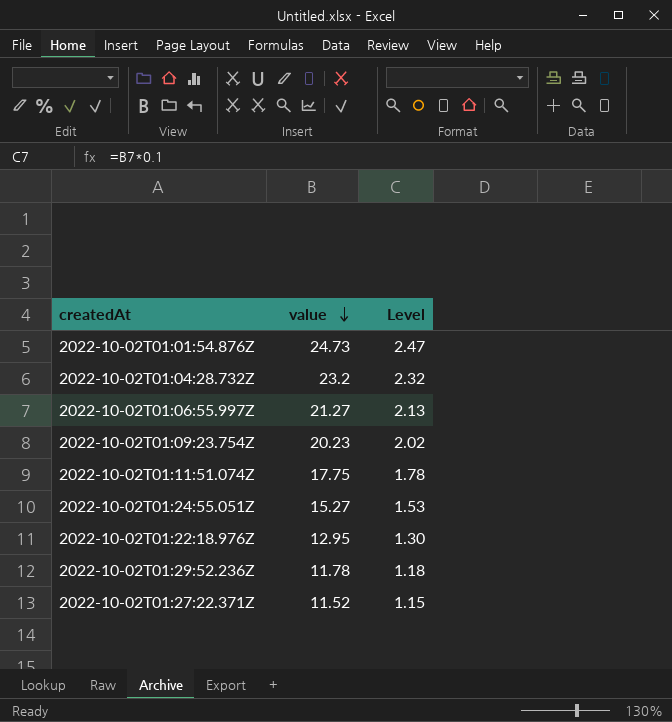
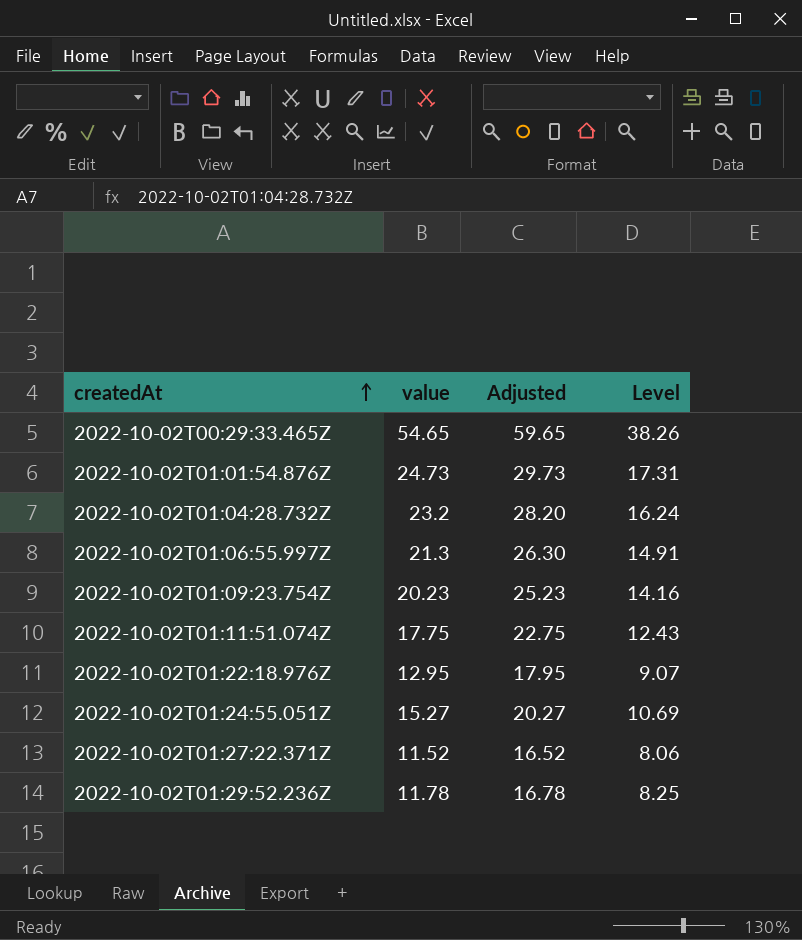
row order: value descending -> createdAt ascending
column Adjusted | formula: none -> [value] + 5
column Level | formula: [value] * 0.1 -> [value] * 0.7
row 2022-10-02T00:29:33.465Z: none -> 54.65 | 59.65 | 38.26
2022-10-02T01:06:55.997Z | value: 21.27 -> 21.3

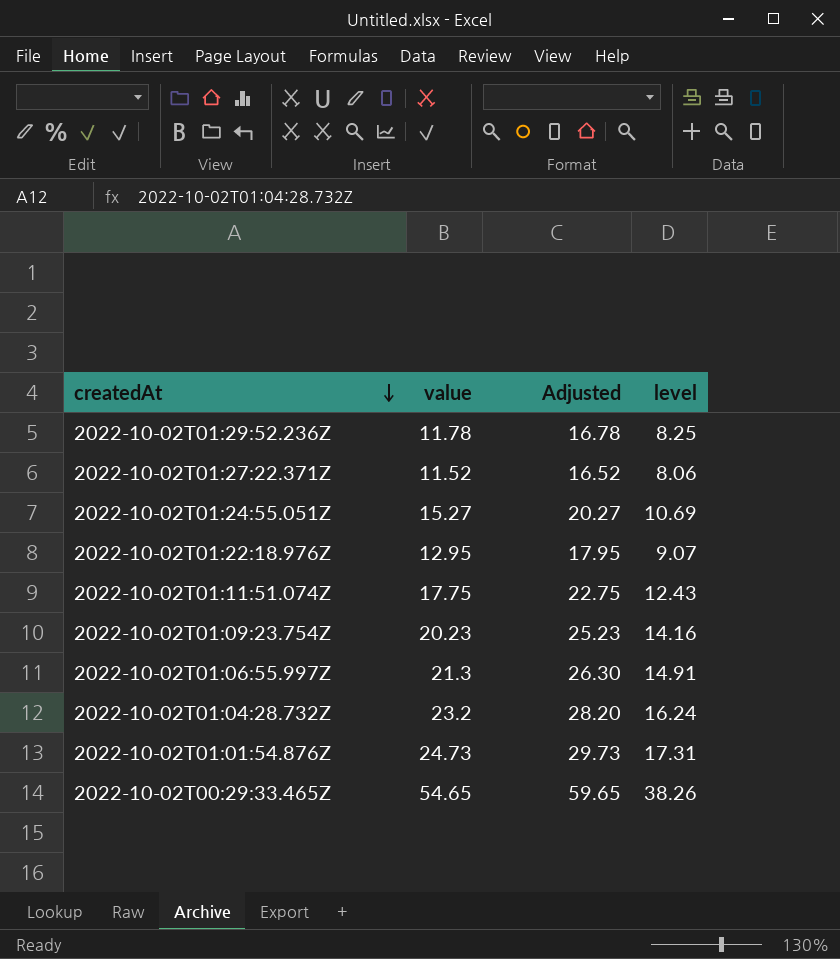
row order: createdAt ascending -> createdAt descending
column name: Level -> level

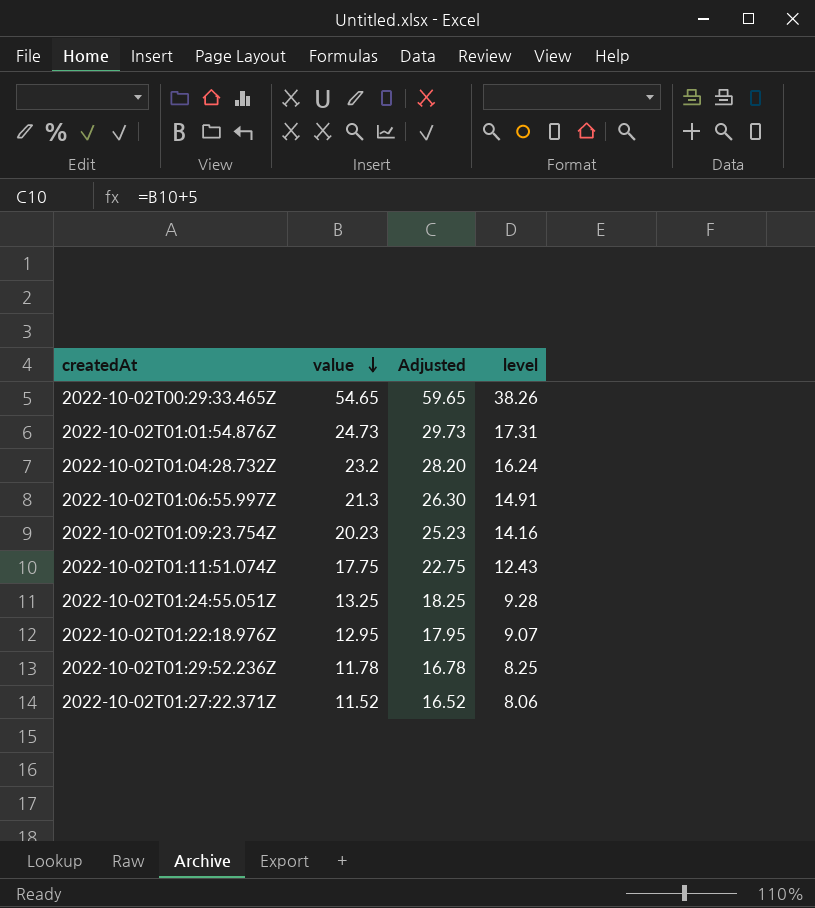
row order: createdAt descending -> value descending
2022-10-02T01:24:55.051Z | value: 15.27 -> 13.25
2022-10-02T01:24:55.051Z | Adjusted: 20.27 -> 18.25
2022-10-02T01:24:55.051Z | level: 10.69 -> 9.28

